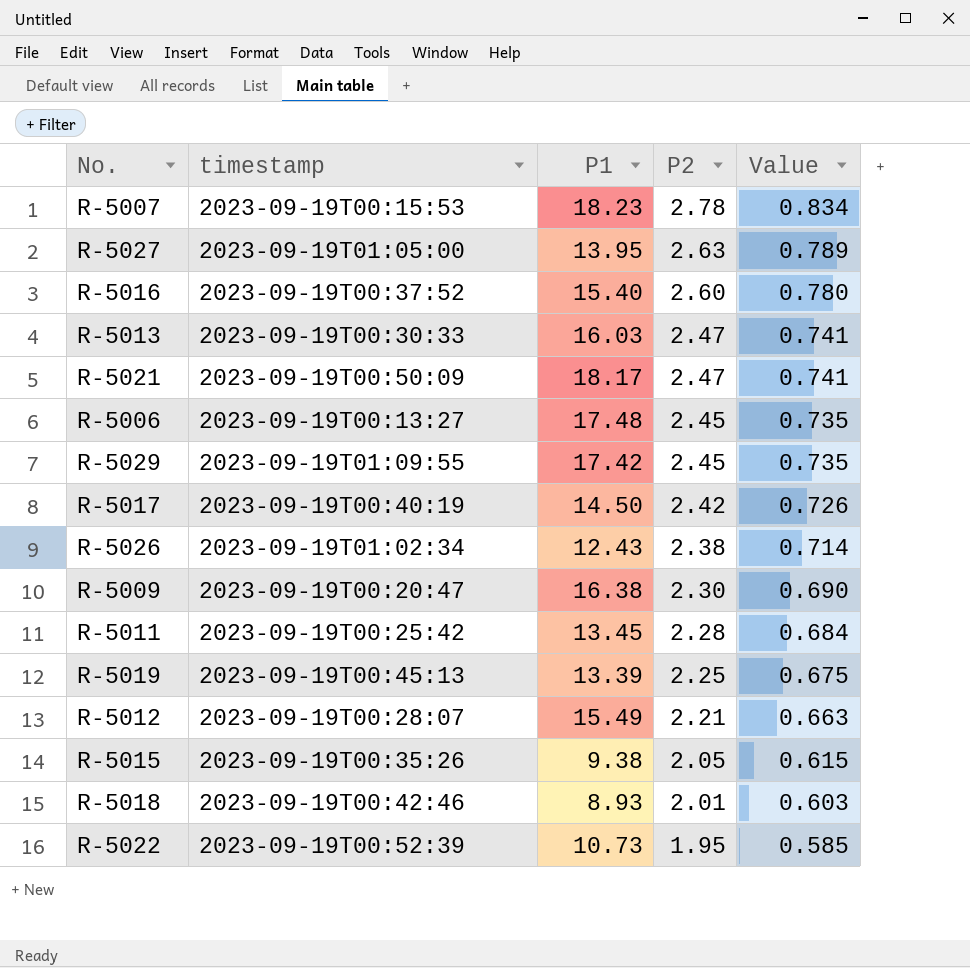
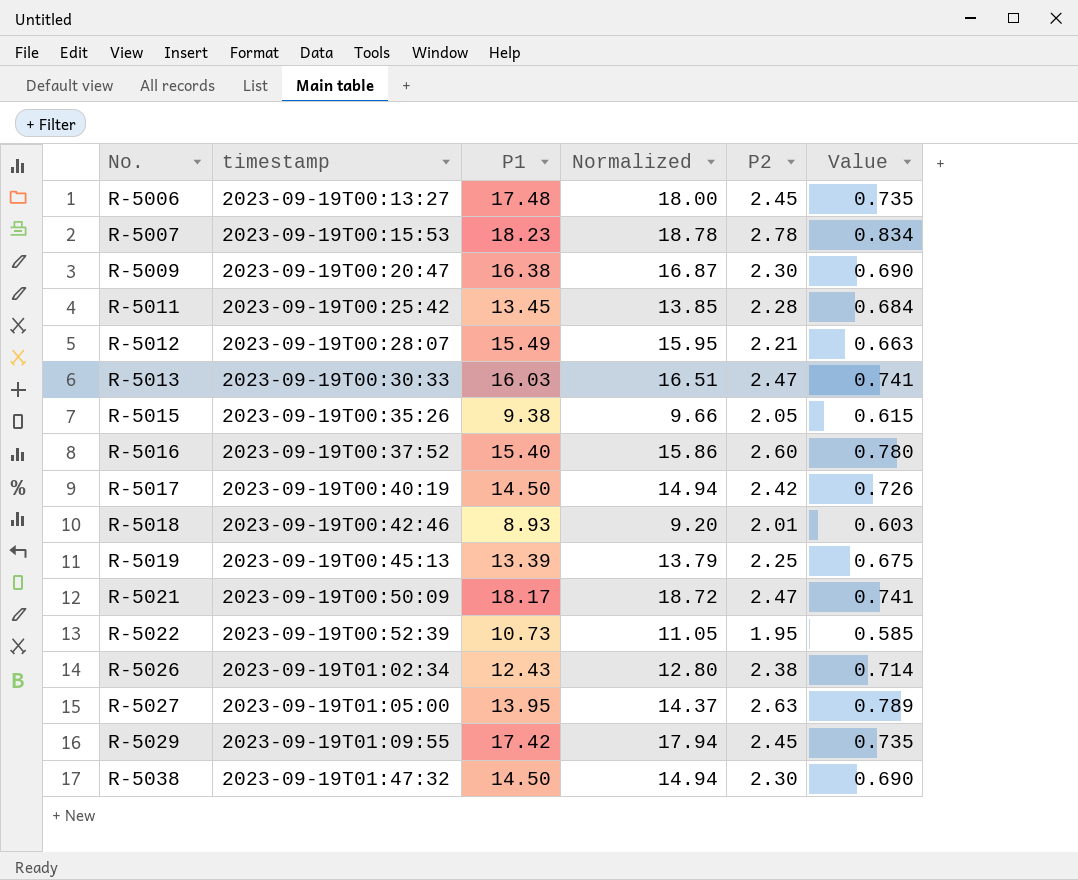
row order: P2 descending -> No. ascending
column Normalized | formula: none -> [P1] * 1.03
row R-5038: none -> 2023-09-19T01:47:32 | 14.50 | 14.94 | 2.30 | 0.690

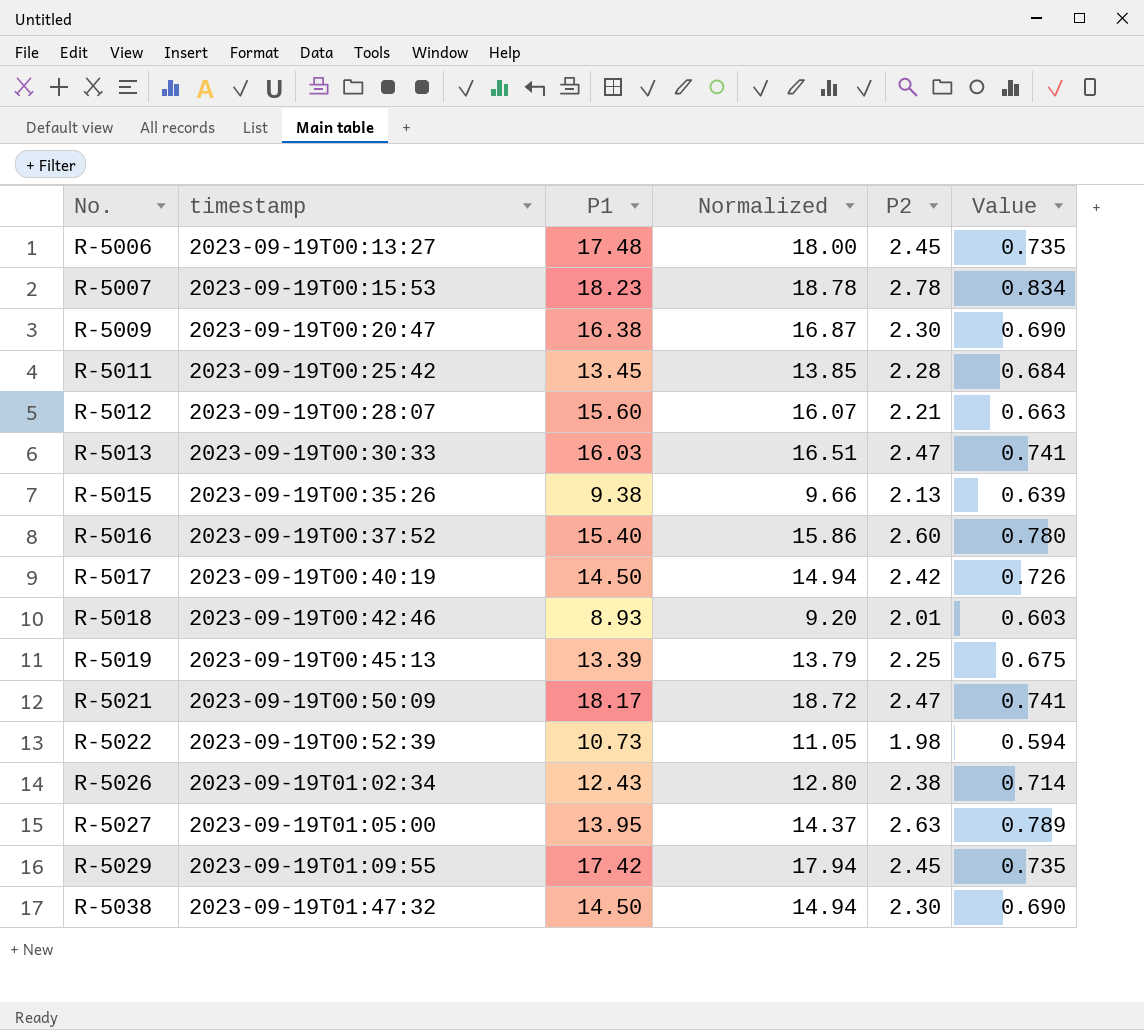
R-5012 | P1: 15.49 -> 15.60
R-5012 | Normalized: 15.95 -> 16.07
R-5015 | P2: 2.05 -> 2.13
R-5015 | Value: 0.615 -> 0.639
R-5022 | P2: 1.95 -> 1.98
R-5022 | Value: 0.585 -> 0.594

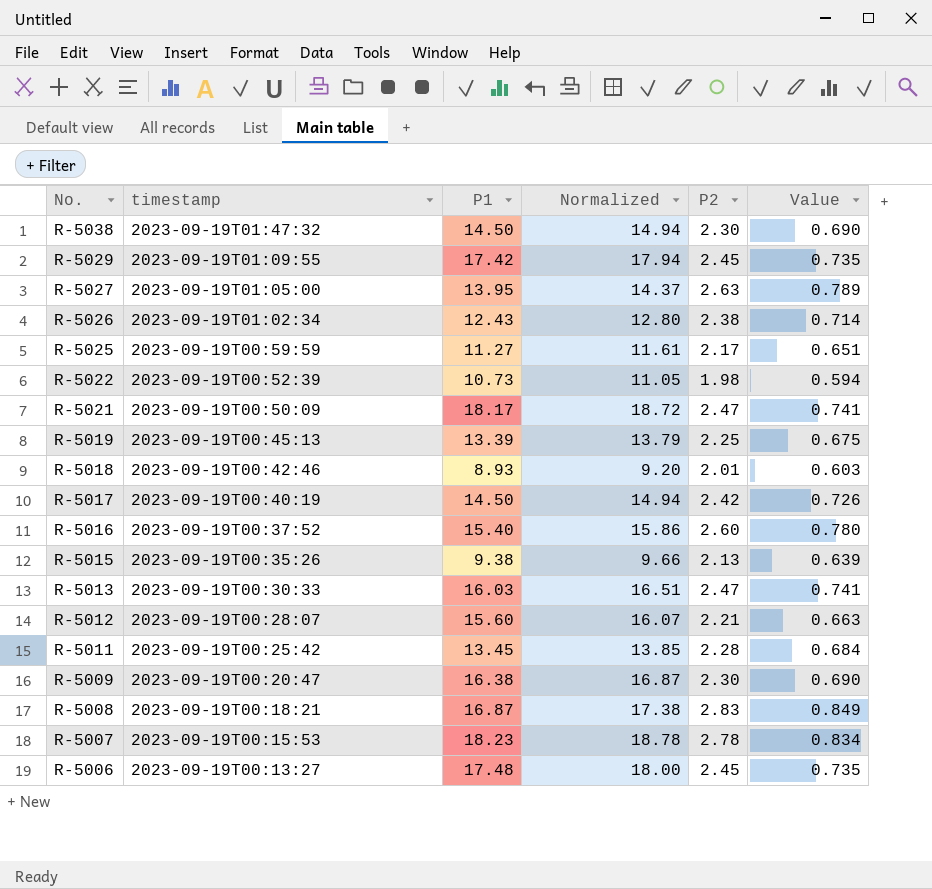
row order: No. ascending -> No. descending
row R-5025: none -> 2023-09-19T00:59:59 | 11.27 | 11.61 | 2.17 | 0.651
row R-5008: none -> 2023-09-19T00:18:21 | 16.87 | 17.38 | 2.83 | 0.849

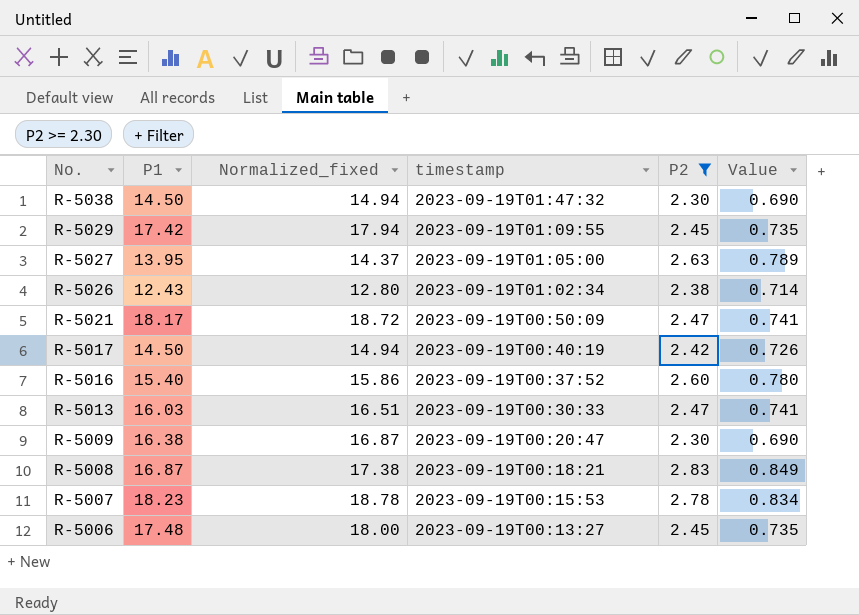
filter: none -> P2 >= 2.30
column name: Normalized -> Normalized_fixed
column timestamp | position: 2 -> 4

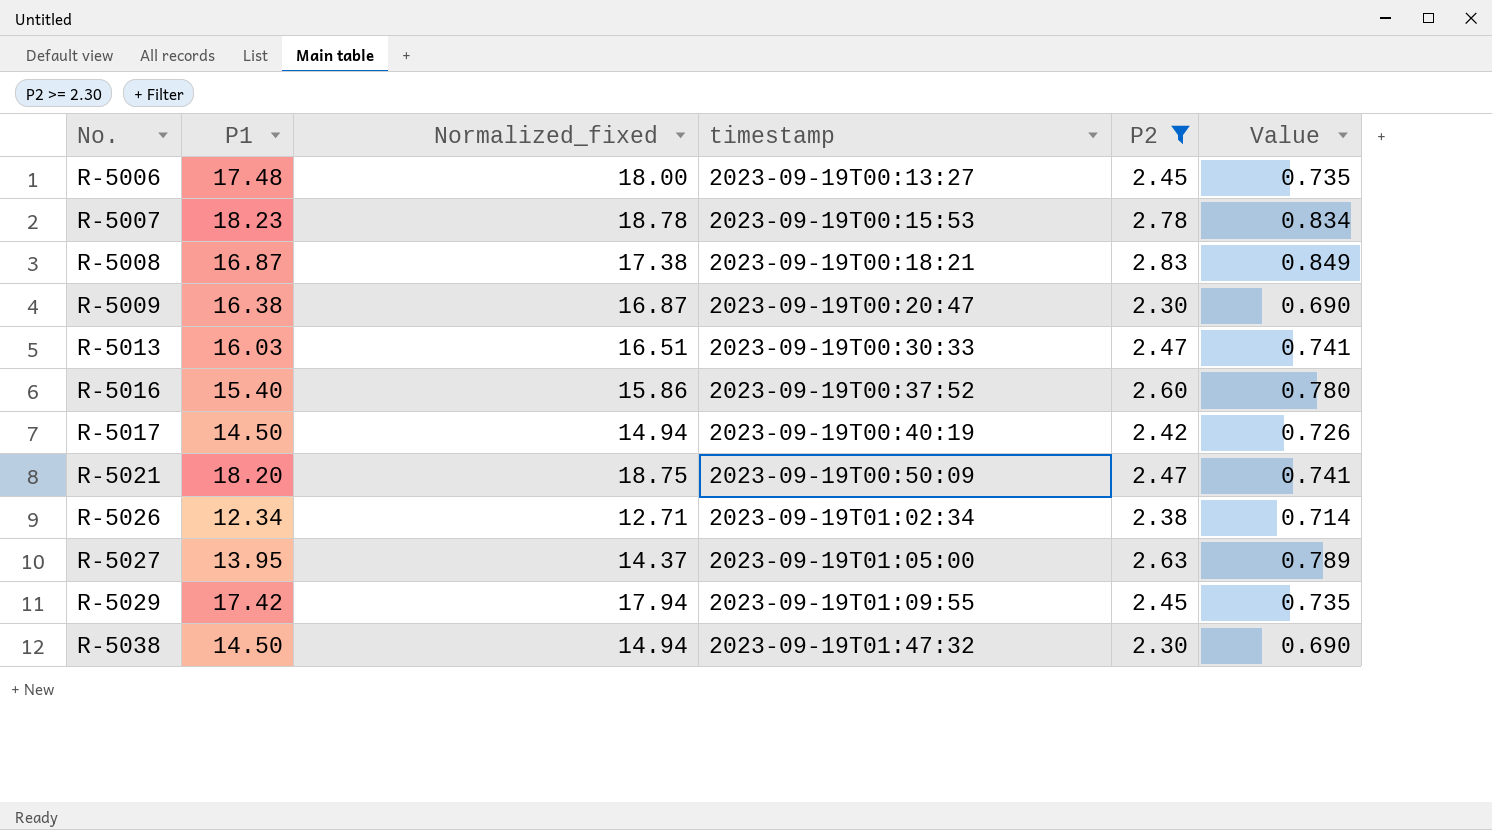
row order: No. descending -> No. ascending
R-5021 | P1: 18.17 -> 18.20
R-5021 | Normalized_fixed: 18.72 -> 18.75
R-5026 | P1: 12.43 -> 12.34
R-5026 | Normalized_fixed: 12.80 -> 12.71

